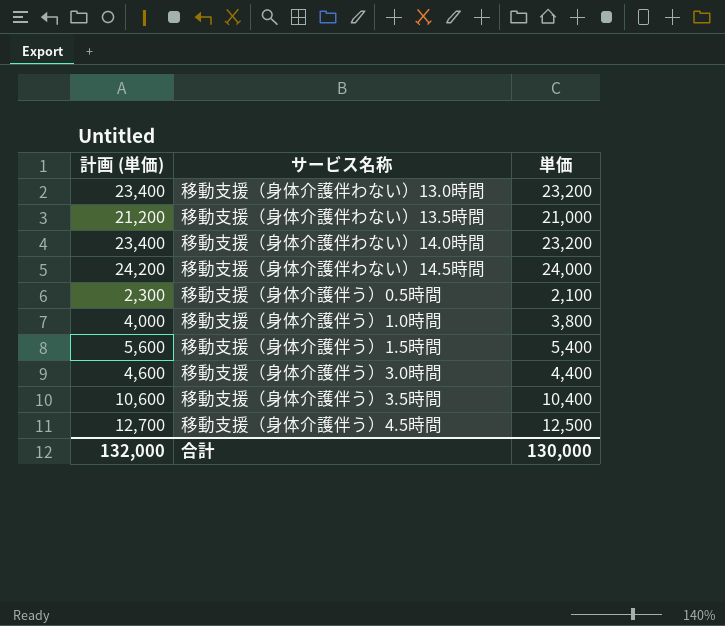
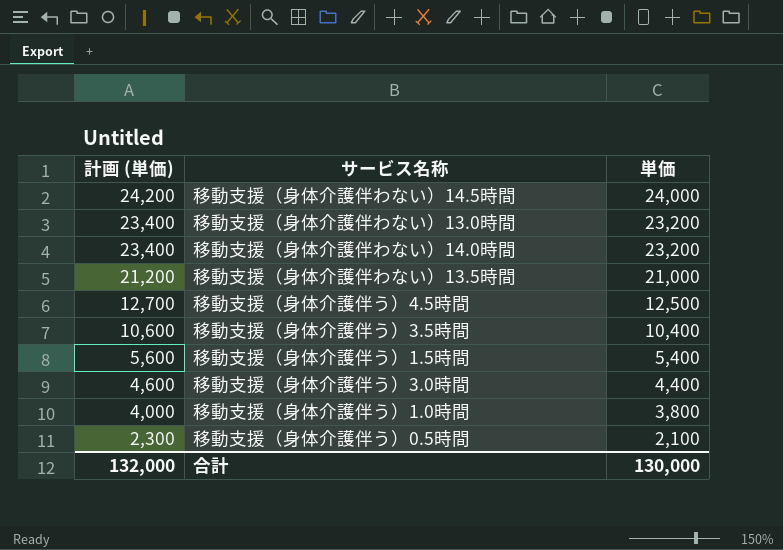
row order: none -> 計画 (単価) descending

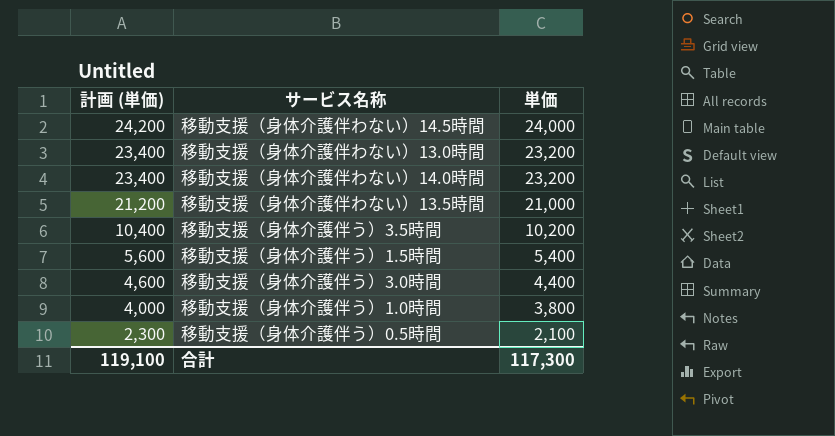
row 移動支援（身体介護伴う）4.5時間: 12,700 | 12,500 -> none
移動支援（身体介護伴う）3.5時間 | 計画 (単価): 10,600 -> 10,400
移動支援（身体介護伴う）3.5時間 | 単価: 10,400 -> 10,200
合計 | 計画 (単価): 132,000 -> 119,100
合計 | 単価: 130,000 -> 117,300

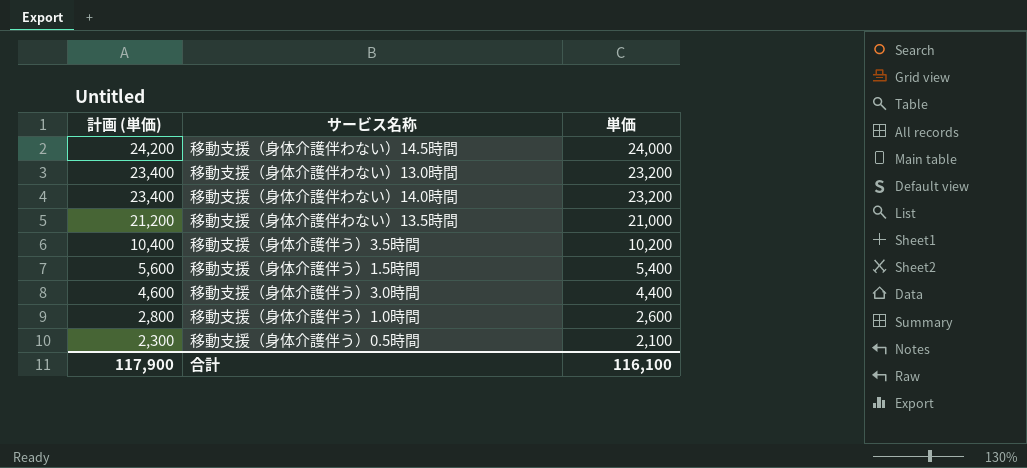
移動支援（身体介護伴う）1.0時間 | 計画 (単価): 4,000 -> 2,800
移動支援（身体介護伴う）1.0時間 | 単価: 3,800 -> 2,600
合計 | 計画 (単価): 119,100 -> 117,900
合計 | 単価: 117,300 -> 116,100

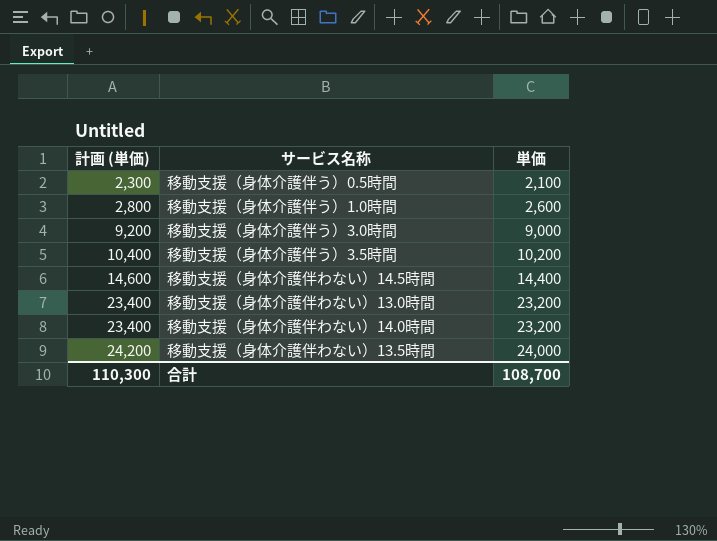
row order: 計画 (単価) descending -> 計画 (単価) ascending
row 移動支援（身体介護伴う）1.5時間: 5,600 | 5,400 -> none
移動支援（身体介護伴う）3.0時間 | 計画 (単価): 4,600 -> 9,200
移動支援（身体介護伴う）3.0時間 | 単価: 4,400 -> 9,000
移動支援（身体介護伴わない）14.5時間 | 計画 (単価): 24,200 -> 14,600
移動支援（身体介護伴わない）14.5時間 | 単価: 24,000 -> 14,400
移動支援（身体介護伴わない）13.5時間 | 計画 (単価): 21,200 -> 24,200
移動支援（身体介護伴わない）13.5時間 | 単価: 21,000 -> 24,000
合計 | 計画 (単価): 117,900 -> 110,300
合計 | 単価: 116,100 -> 108,700

